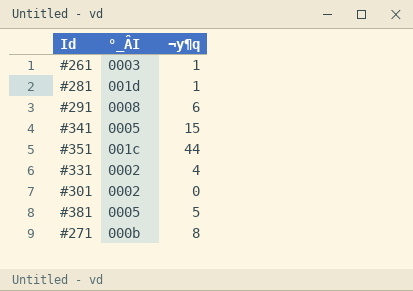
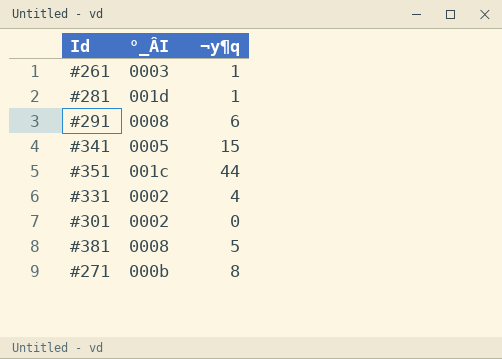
#381 | °_ÂI: 0005 -> 0008

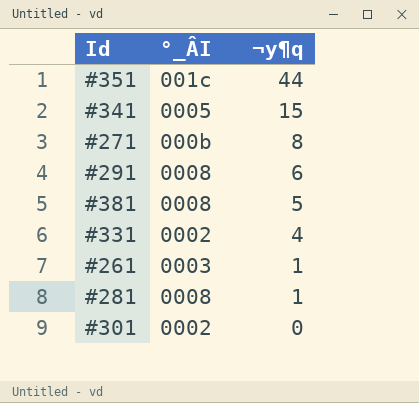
row order: none -> ¬y¶q descending
#281 | °_ÂI: 001d -> 0008

